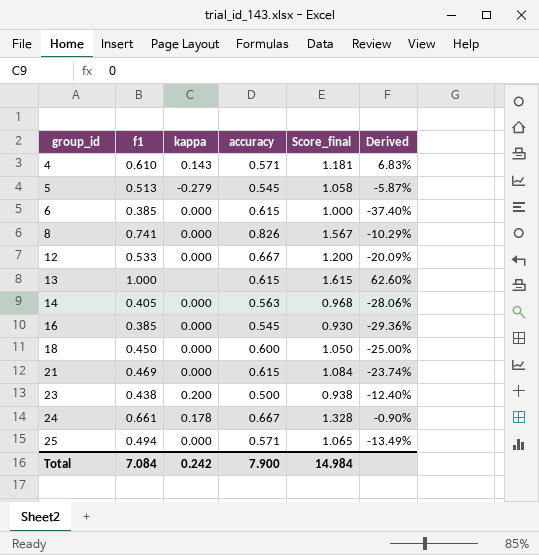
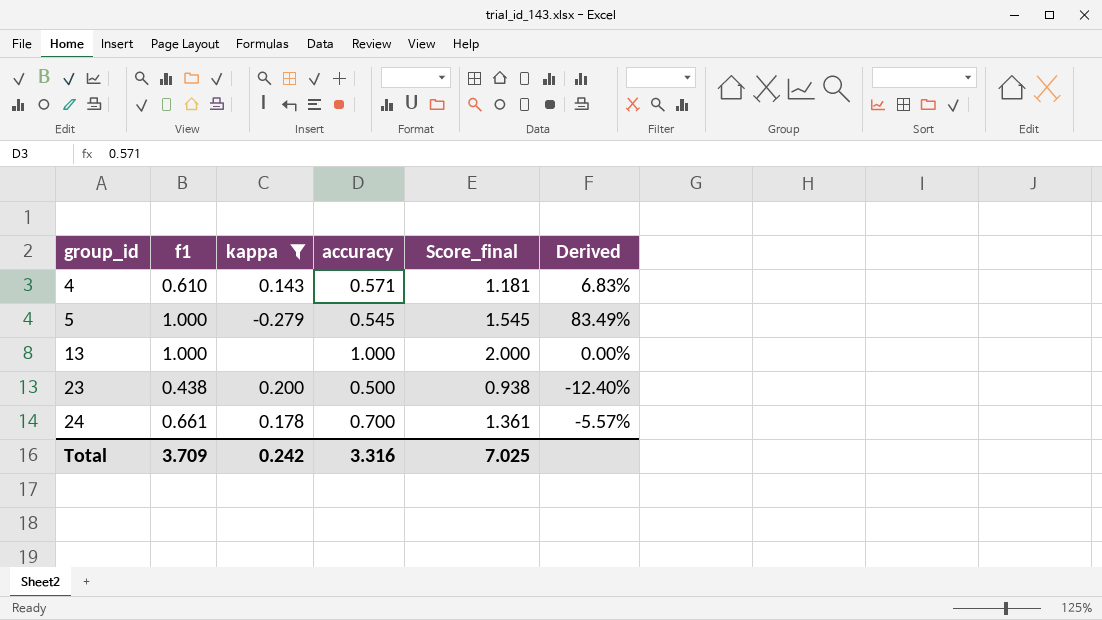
filter: none -> kappa != 0.000
5 | f1: 0.513 -> 1.000
5 | Score_final: 1.058 -> 1.545
5 | Derived: -5.87% -> 83.49%
13 | accuracy: 0.615 -> 1.000
13 | Score_final: 1.615 -> 2.000
13 | Derived: 62.60% -> 0.00%
24 | accuracy: 0.667 -> 0.700
24 | Score_final: 1.328 -> 1.361
24 | Derived: -0.90% -> -5.57%
Total | f1: 7.084 -> 3.709
Total | accuracy: 7.900 -> 3.316
Total | Score_final: 14.984 -> 7.025

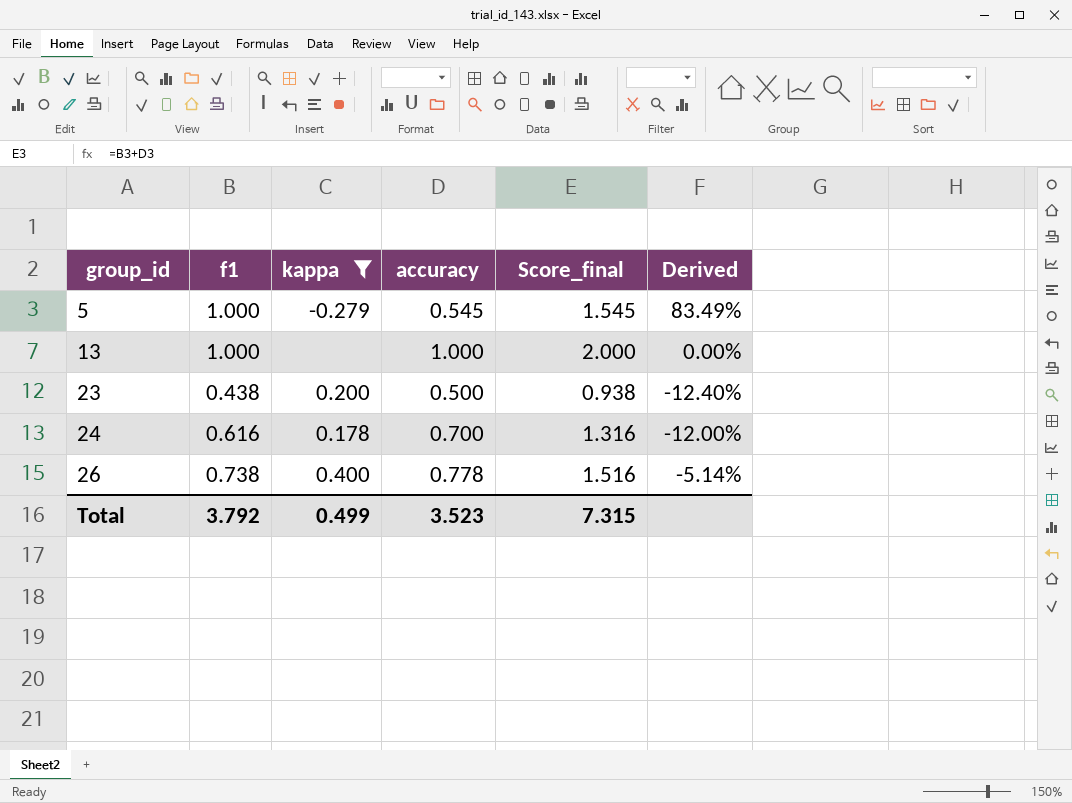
row 4: 0.610 | 0.143 | 0.571 | 1.181 | 6.83% -> none
24 | f1: 0.661 -> 0.616
24 | Score_final: 1.361 -> 1.316
24 | Derived: -5.57% -> -12.00%
row 26: none -> 0.738 | 0.400 | 0.778 | 1.516 | -5.14%
Total | f1: 3.709 -> 3.792
Total | kappa: 0.242 -> 0.499
Total | accuracy: 3.316 -> 3.523
Total | Score_final: 7.025 -> 7.315

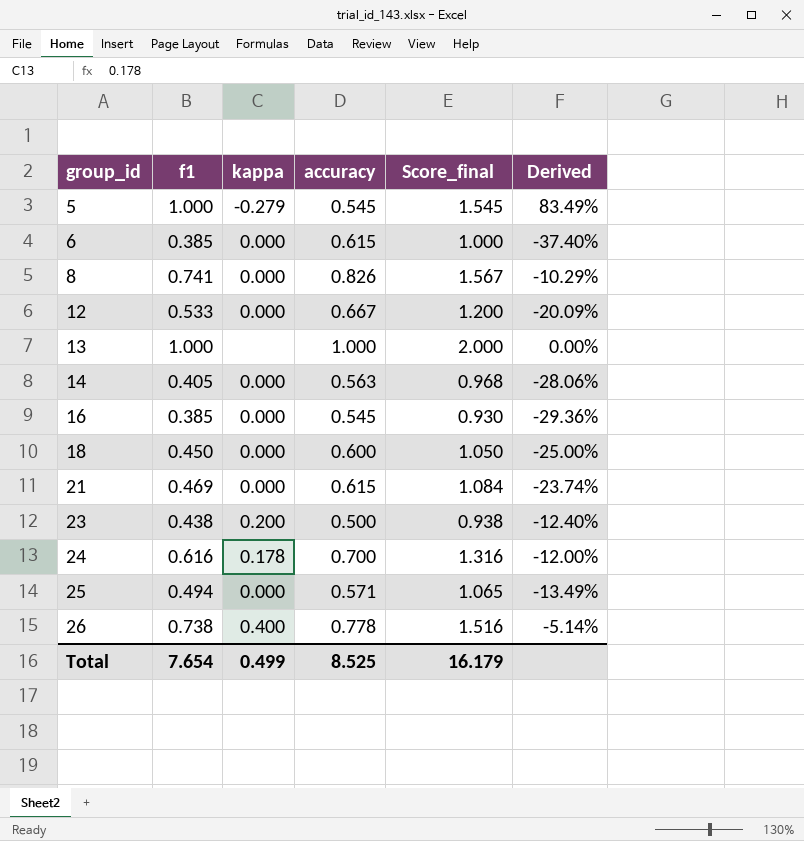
filter: kappa != 0.000 -> none
Total | f1: 3.792 -> 7.654
Total | accuracy: 3.523 -> 8.525
Total | Score_final: 7.315 -> 16.179

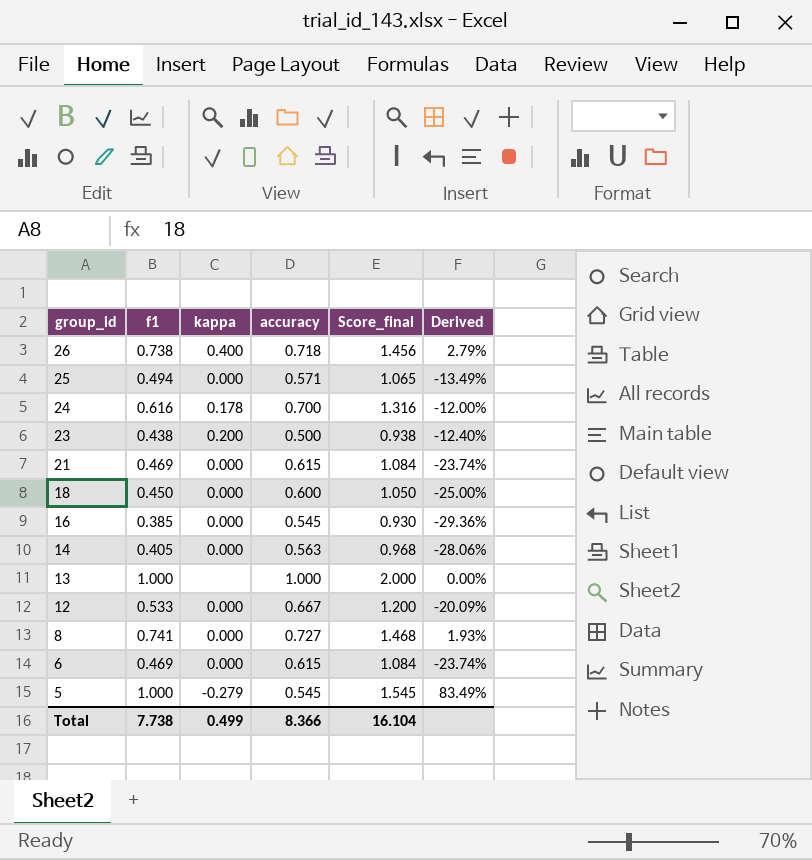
row order: group_id ascending -> group_id descending
26 | accuracy: 0.778 -> 0.718
26 | Score_final: 1.516 -> 1.456
26 | Derived: -5.14% -> 2.79%
8 | accuracy: 0.826 -> 0.727
8 | Score_final: 1.567 -> 1.468
8 | Derived: -10.29% -> 1.93%
6 | f1: 0.385 -> 0.469
6 | Score_final: 1.000 -> 1.084
6 | Derived: -37.40% -> -23.74%
Total | f1: 7.654 -> 7.738
Total | accuracy: 8.525 -> 8.366
Total | Score_final: 16.179 -> 16.104

